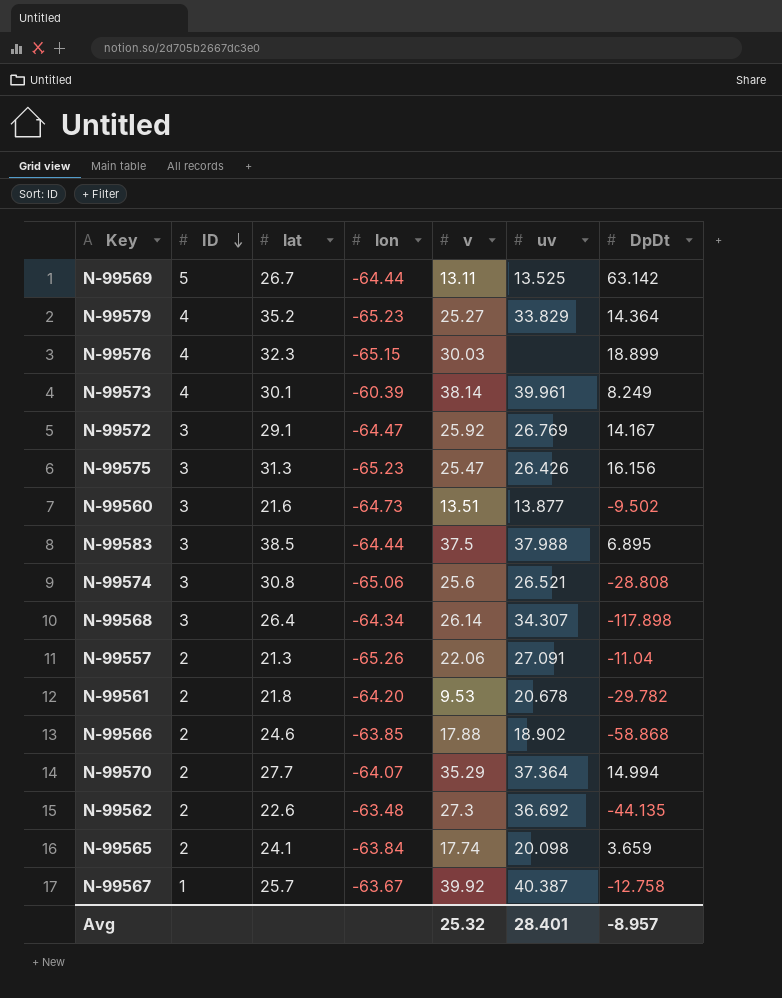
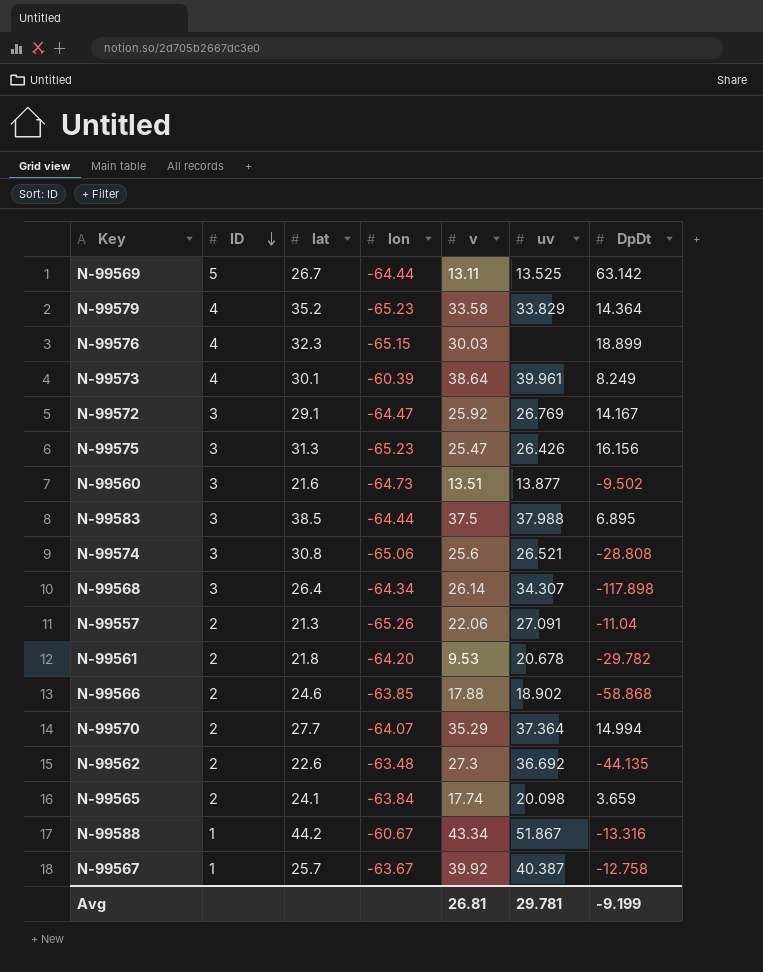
N-99579 | v: 25.27 -> 33.58
N-99573 | v: 38.14 -> 38.64
row N-99588: none -> 1 | 44.2 | -60.67 | 43.34 | 51.867 | -13.316
Avg | v: 25.32 -> 26.81
Avg | uv: 28.401 -> 29.781
Avg | DpDt: -8.957 -> -9.199

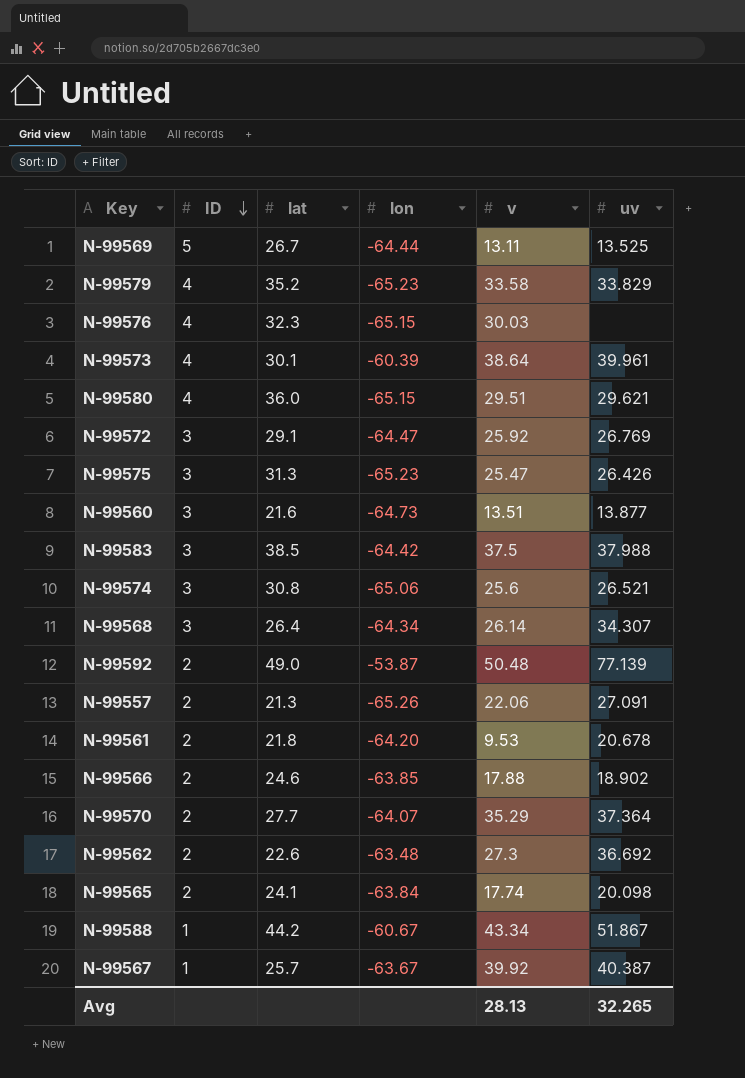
column DpDt | position: 7 -> none
row N-99580: none -> 4 | 36.0 | -65.15 | 29.51 | 29.621
N-99583 | lon: -64.44 -> -64.42
row N-99592: none -> 2 | 49.0 | -53.87 | 50.48 | 77.139
Avg | v: 26.81 -> 28.13
Avg | uv: 29.781 -> 32.265

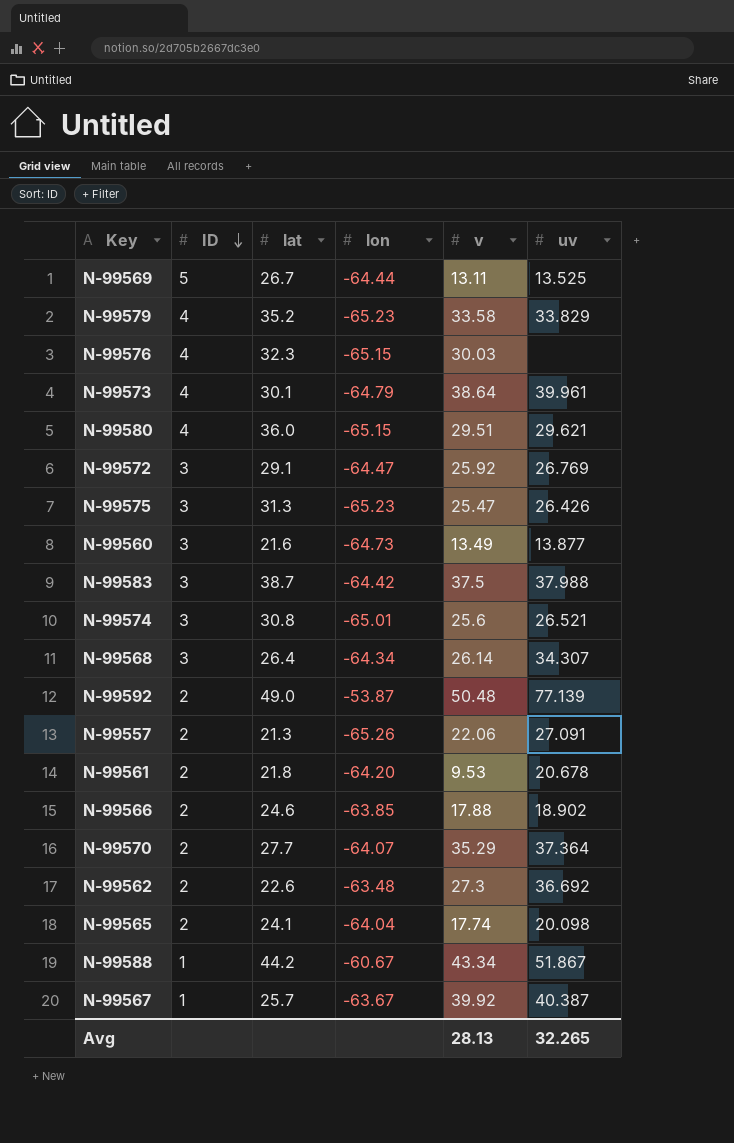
N-99573 | lon: -60.39 -> -64.79
N-99560 | v: 13.51 -> 13.49
N-99583 | lat: 38.5 -> 38.7
N-99574 | lon: -65.06 -> -65.01
N-99565 | lon: -63.84 -> -64.04

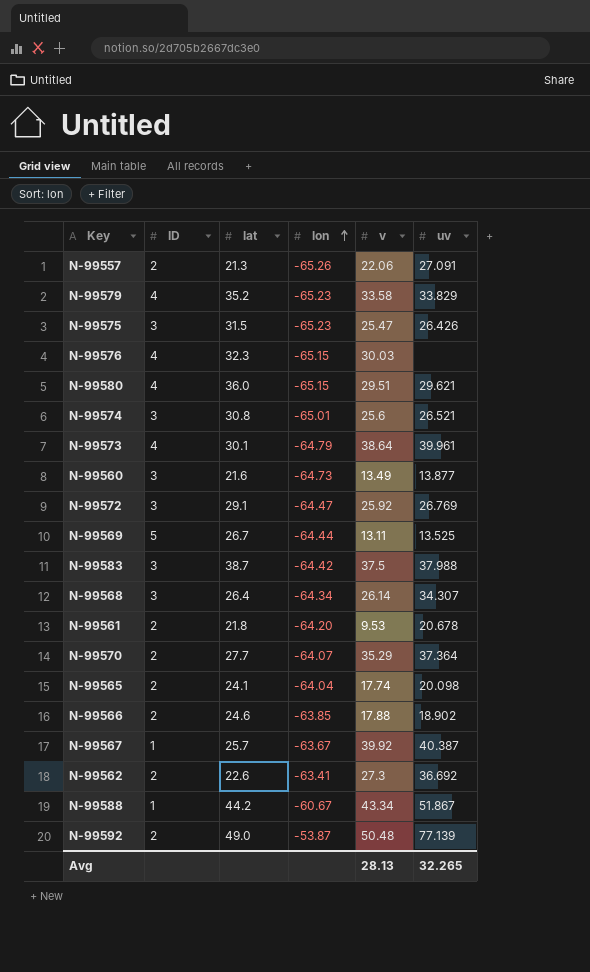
row order: ID descending -> lon ascending
N-99575 | lat: 31.3 -> 31.5
N-99562 | lon: -63.48 -> -63.41

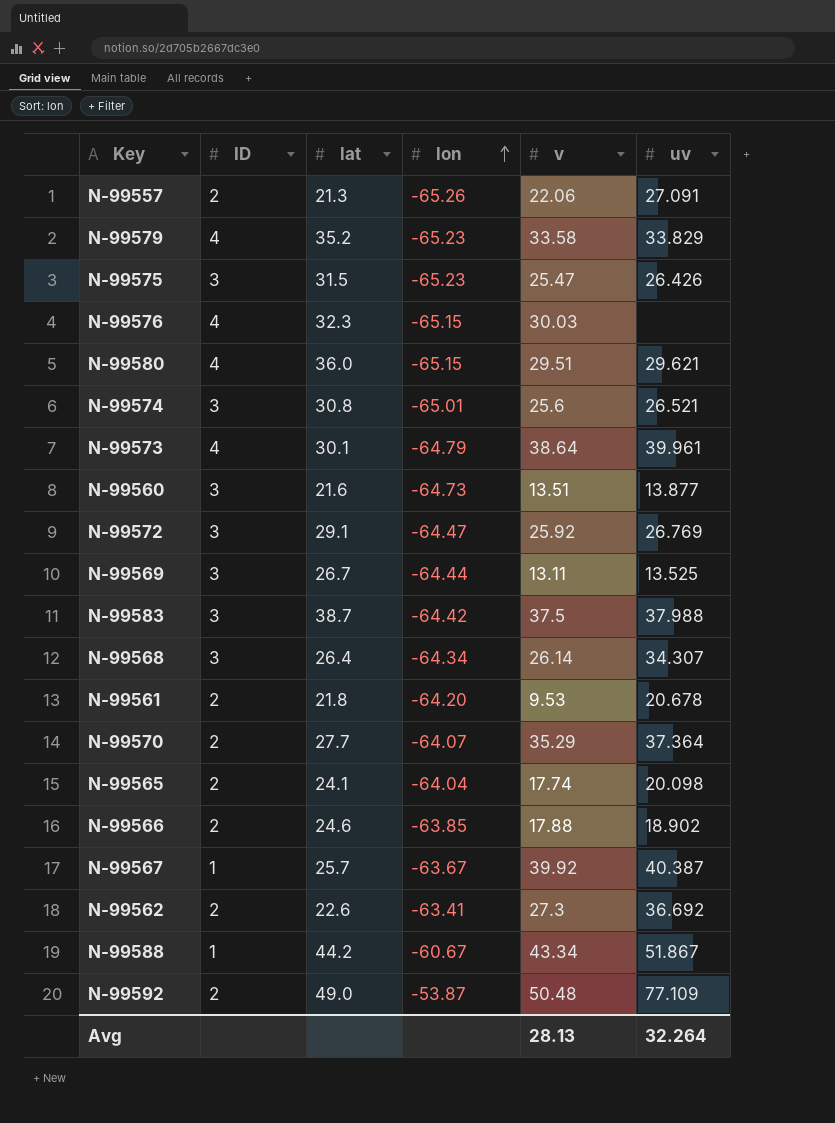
N-99560 | v: 13.49 -> 13.51
N-99569 | ID: 5 -> 3
N-99592 | uv: 77.139 -> 77.109
Avg | uv: 32.265 -> 32.264

